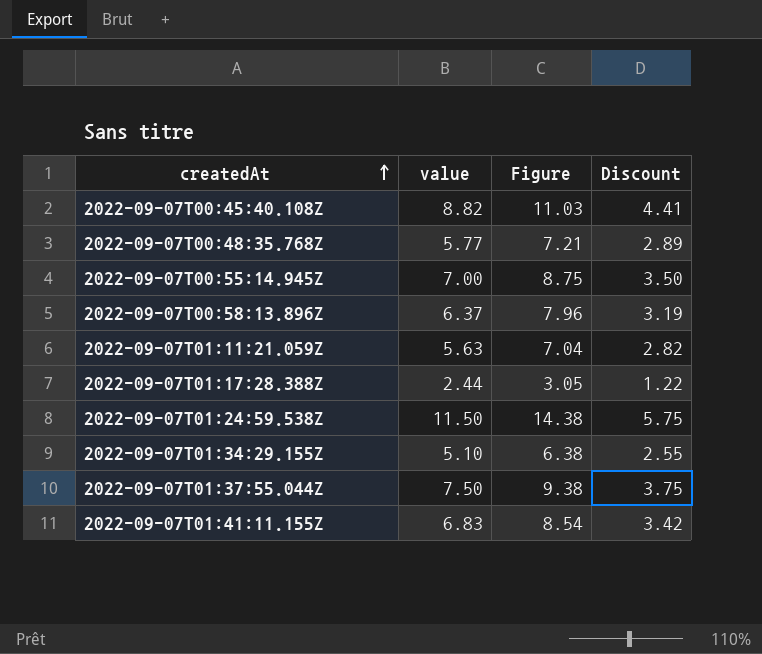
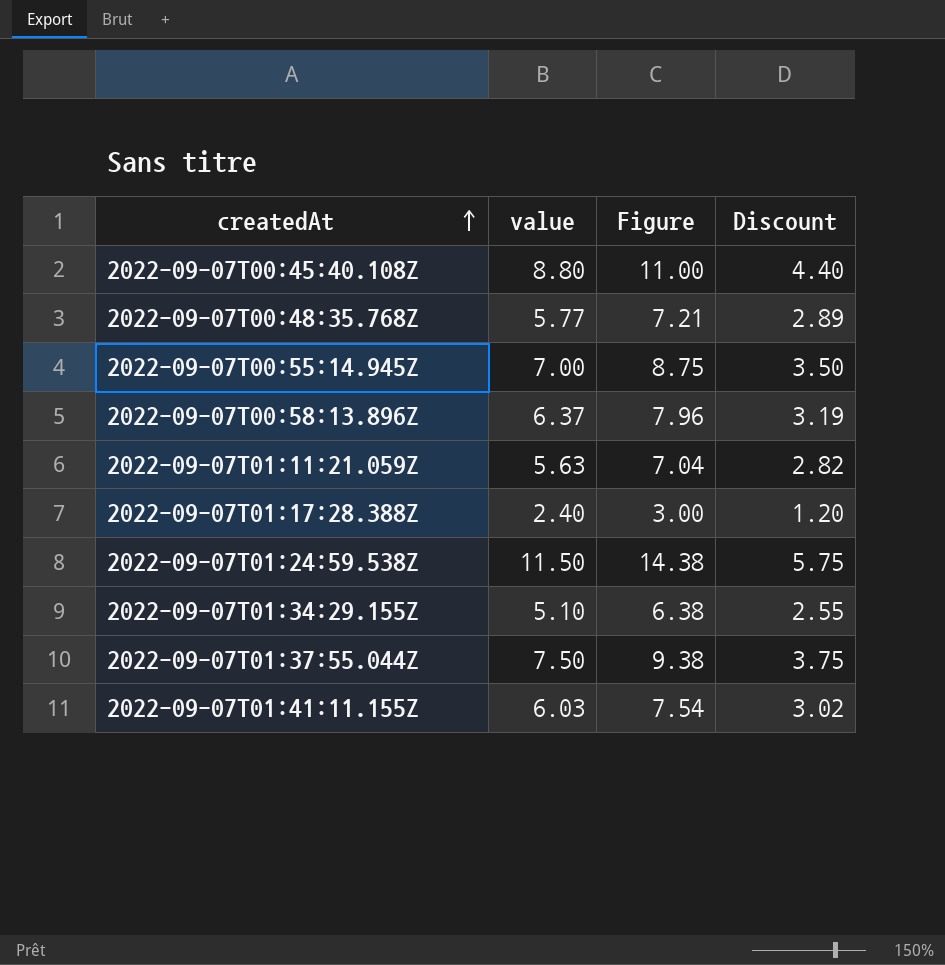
2022-09-07T00:45:40.108Z | value: 8.82 -> 8.80
2022-09-07T00:45:40.108Z | Figure: 11.03 -> 11.00
2022-09-07T00:45:40.108Z | Discount: 4.41 -> 4.40
2022-09-07T01:17:28.388Z | value: 2.44 -> 2.40
2022-09-07T01:17:28.388Z | Figure: 3.05 -> 3.00
2022-09-07T01:17:28.388Z | Discount: 1.22 -> 1.20
2022-09-07T01:41:11.155Z | value: 6.83 -> 6.03
2022-09-07T01:41:11.155Z | Figure: 8.54 -> 7.54
2022-09-07T01:41:11.155Z | Discount: 3.42 -> 3.02

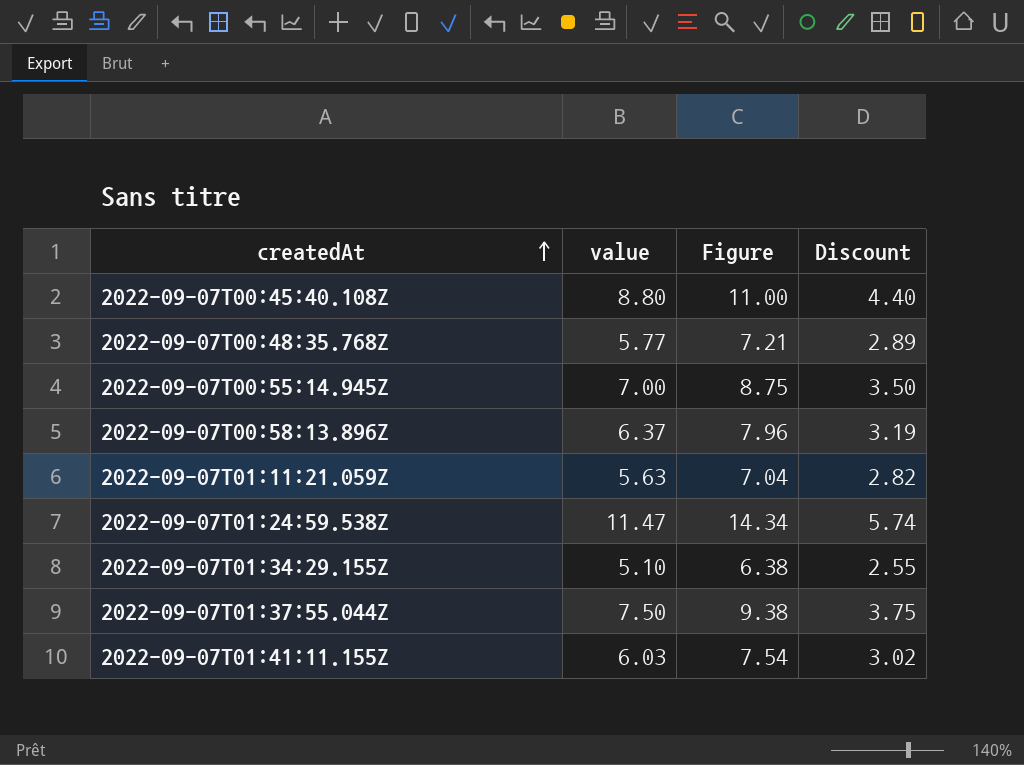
row 2022-09-07T01:17:28.388Z: 2.40 | 3.00 | 1.20 -> none
2022-09-07T01:24:59.538Z | value: 11.50 -> 11.47
2022-09-07T01:24:59.538Z | Figure: 14.38 -> 14.34
2022-09-07T01:24:59.538Z | Discount: 5.75 -> 5.74

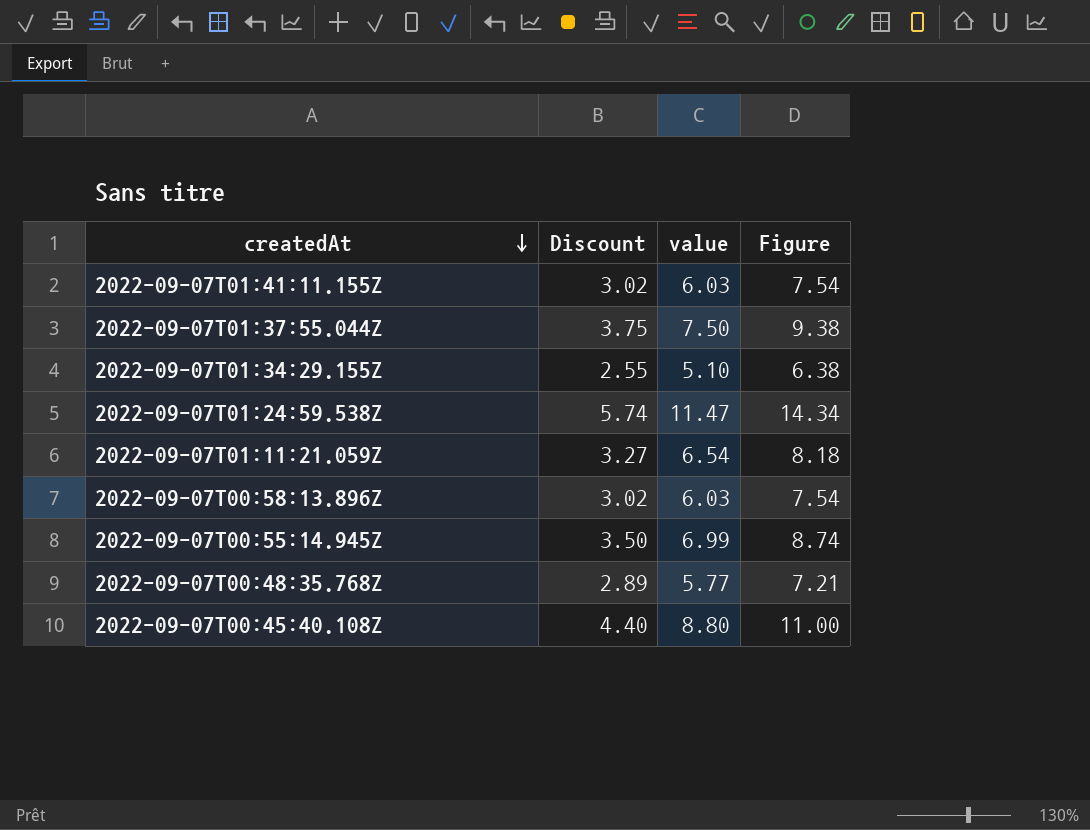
row order: createdAt ascending -> createdAt descending
column Discount | position: 4 -> 2
2022-09-07T01:11:21.059Z | Discount: 2.82 -> 3.27
2022-09-07T01:11:21.059Z | value: 5.63 -> 6.54
2022-09-07T01:11:21.059Z | Figure: 7.04 -> 8.18
2022-09-07T00:58:13.896Z | Discount: 3.19 -> 3.02
2022-09-07T00:58:13.896Z | value: 6.37 -> 6.03
2022-09-07T00:58:13.896Z | Figure: 7.96 -> 7.54
2022-09-07T00:55:14.945Z | value: 7.00 -> 6.99
2022-09-07T00:55:14.945Z | Figure: 8.75 -> 8.74

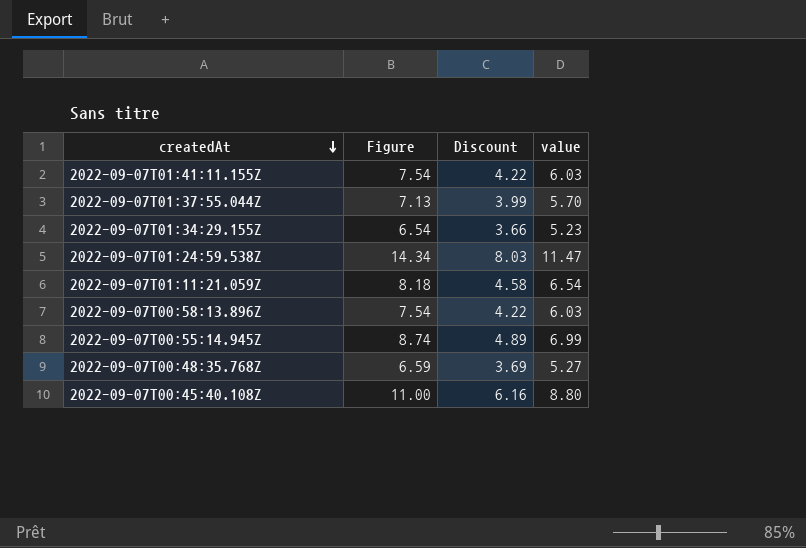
column Figure | position: 4 -> 2
column Discount | formula: [value] * 0.5 -> [value] * 0.7
2022-09-07T01:37:55.044Z | Figure: 9.38 -> 7.13
2022-09-07T01:37:55.044Z | value: 7.50 -> 5.70
2022-09-07T01:34:29.155Z | Figure: 6.38 -> 6.54
2022-09-07T01:34:29.155Z | value: 5.10 -> 5.23
2022-09-07T00:48:35.768Z | Figure: 7.21 -> 6.59
2022-09-07T00:48:35.768Z | value: 5.77 -> 5.27

